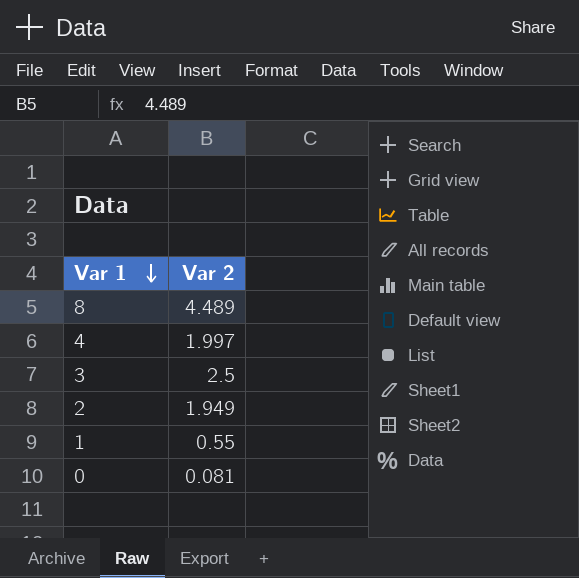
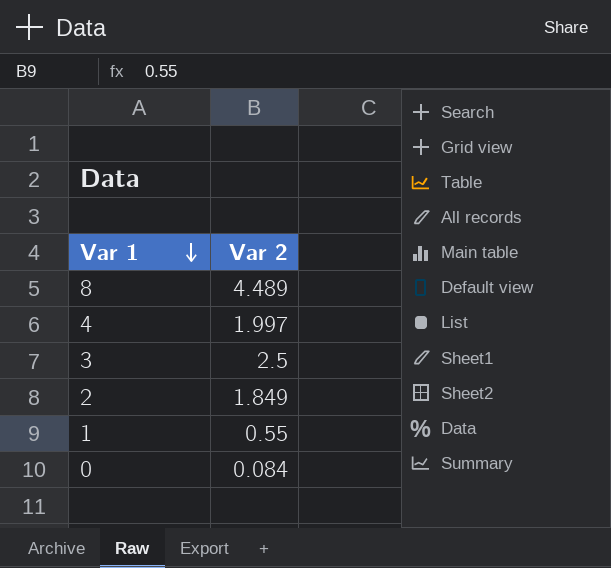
2 | Var 2: 1.949 -> 1.849
0 | Var 2: 0.081 -> 0.084

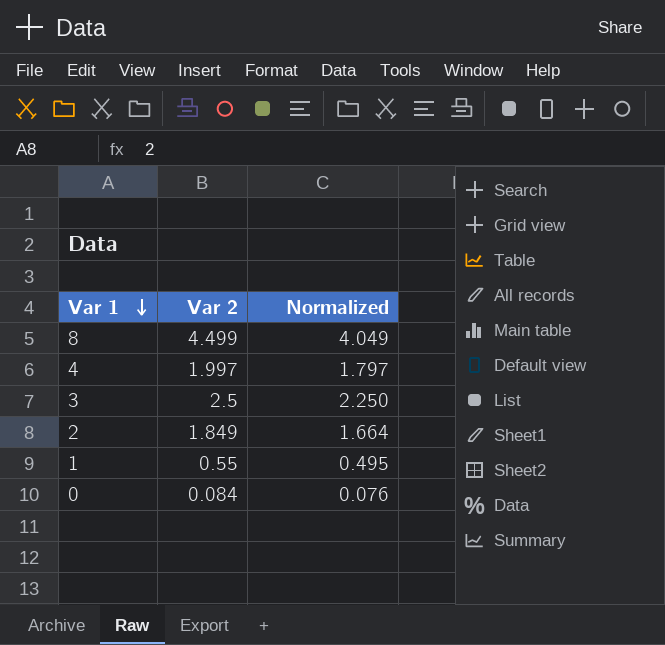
column Normalized | formula: none -> [Var 2] * 0.9
8 | Var 2: 4.489 -> 4.499

